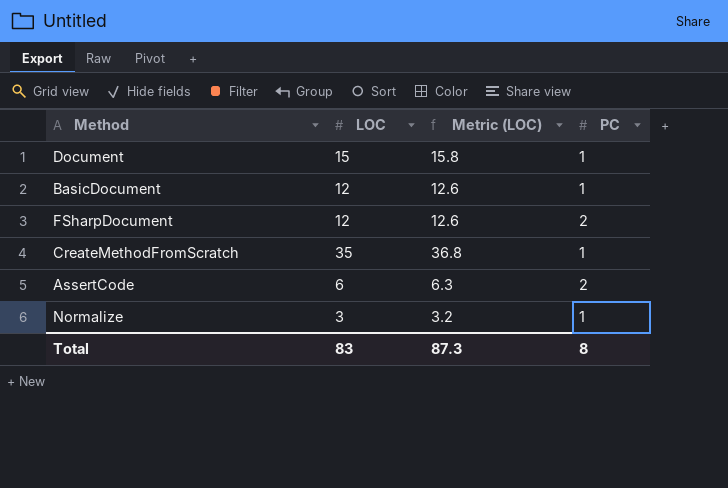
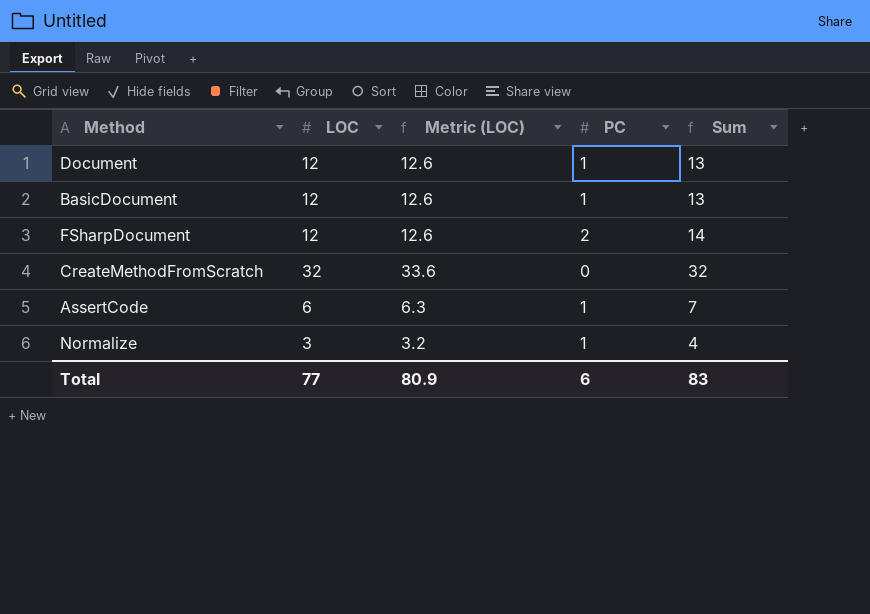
column Sum | formula: none -> [LOC] + [PC]
Document | LOC: 15 -> 12
Document | Metric (LOC): 15.8 -> 12.6
CreateMethodFromScratch | LOC: 35 -> 32
CreateMethodFromScratch | Metric (LOC): 36.8 -> 33.6
CreateMethodFromScratch | PC: 1 -> 0
AssertCode | PC: 2 -> 1
Total | LOC: 83 -> 77
Total | Metric (LOC): 87.3 -> 80.9
Total | PC: 8 -> 6

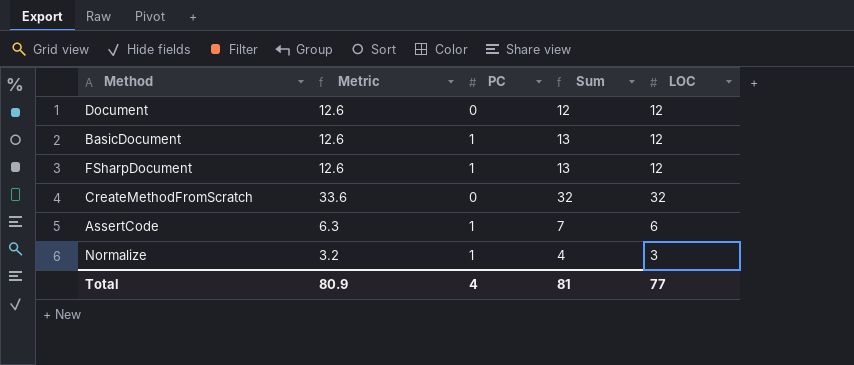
column name: Metric (LOC) -> Metric
column LOC | position: 2 -> 5
Document | PC: 1 -> 0
Document | Sum: 13 -> 12
FSharpDocument | PC: 2 -> 1
FSharpDocument | Sum: 14 -> 13
Total | PC: 6 -> 4
Total | Sum: 83 -> 81

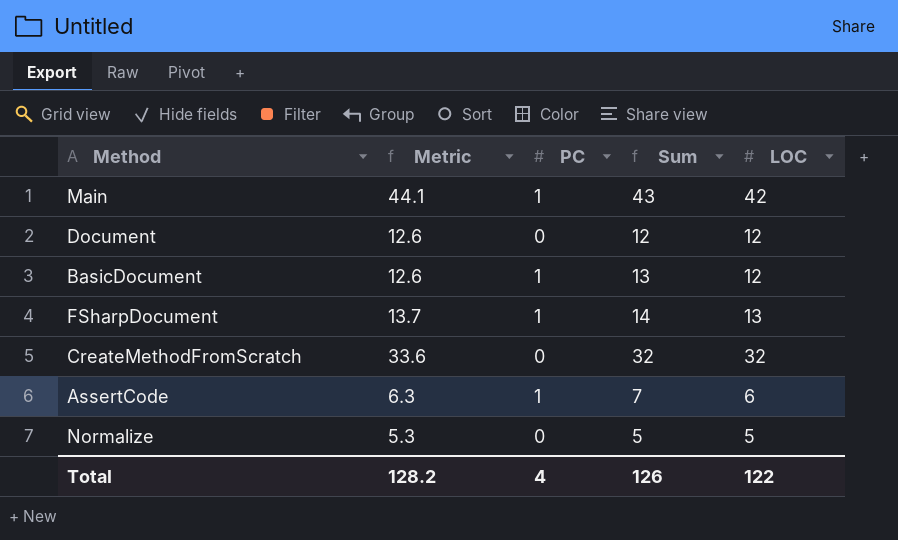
row Main: none -> 44.1 | 1 | 43 | 42
FSharpDocument | Metric: 12.6 -> 13.7
FSharpDocument | Sum: 13 -> 14
FSharpDocument | LOC: 12 -> 13
Normalize | Metric: 3.2 -> 5.3
Normalize | PC: 1 -> 0
Normalize | Sum: 4 -> 5
Normalize | LOC: 3 -> 5
Total | Metric: 80.9 -> 128.2
Total | Sum: 81 -> 126
Total | LOC: 77 -> 122

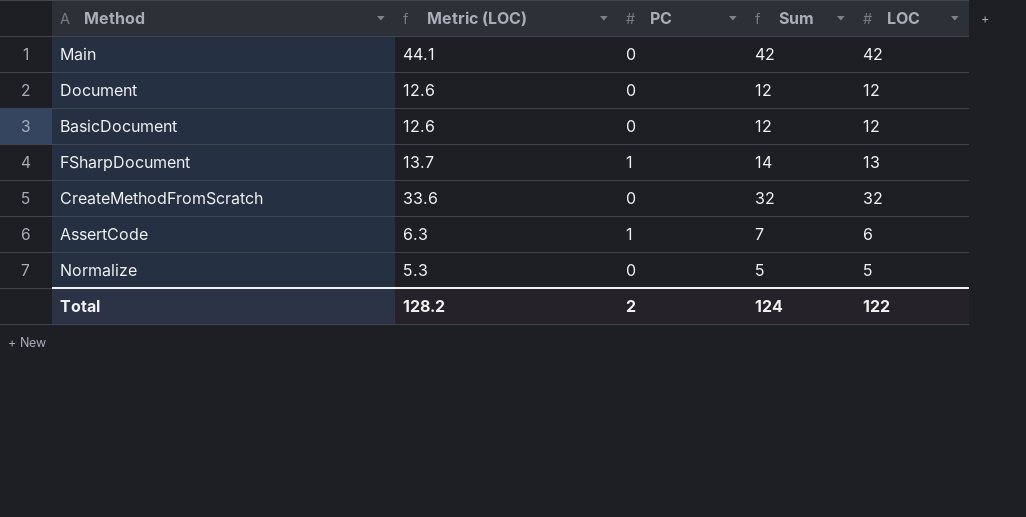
column name: Metric -> Metric (LOC)
Main | PC: 1 -> 0
Main | Sum: 43 -> 42
BasicDocument | PC: 1 -> 0
BasicDocument | Sum: 13 -> 12
Total | PC: 4 -> 2
Total | Sum: 126 -> 124

